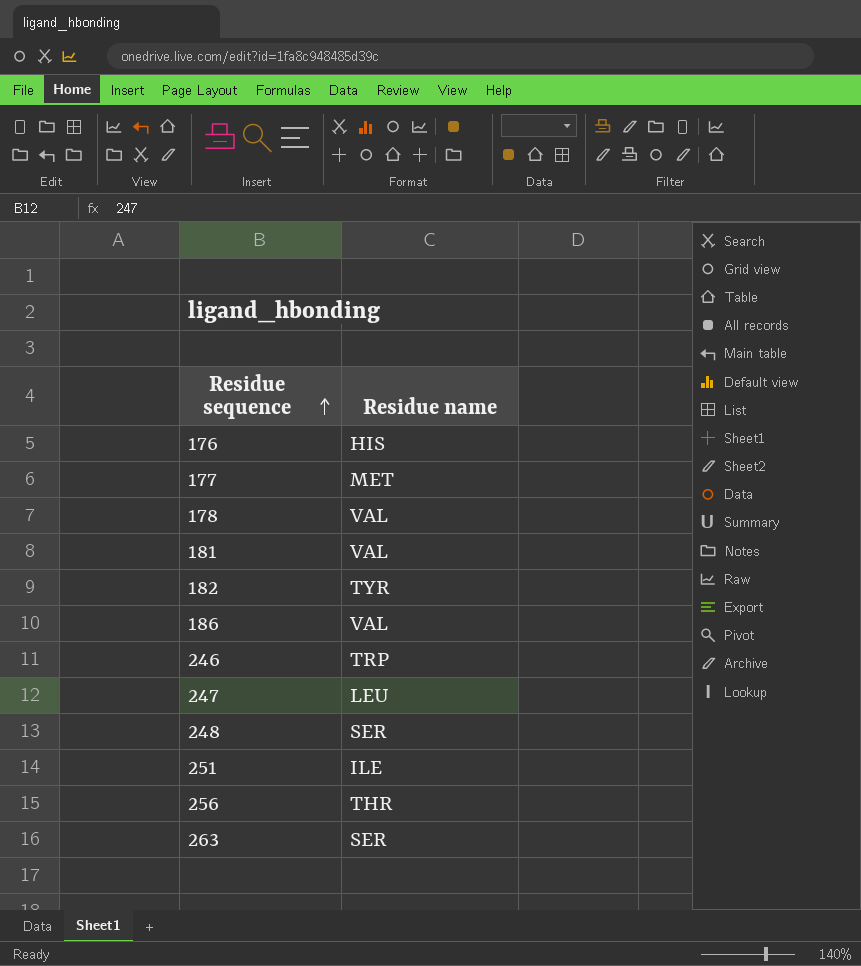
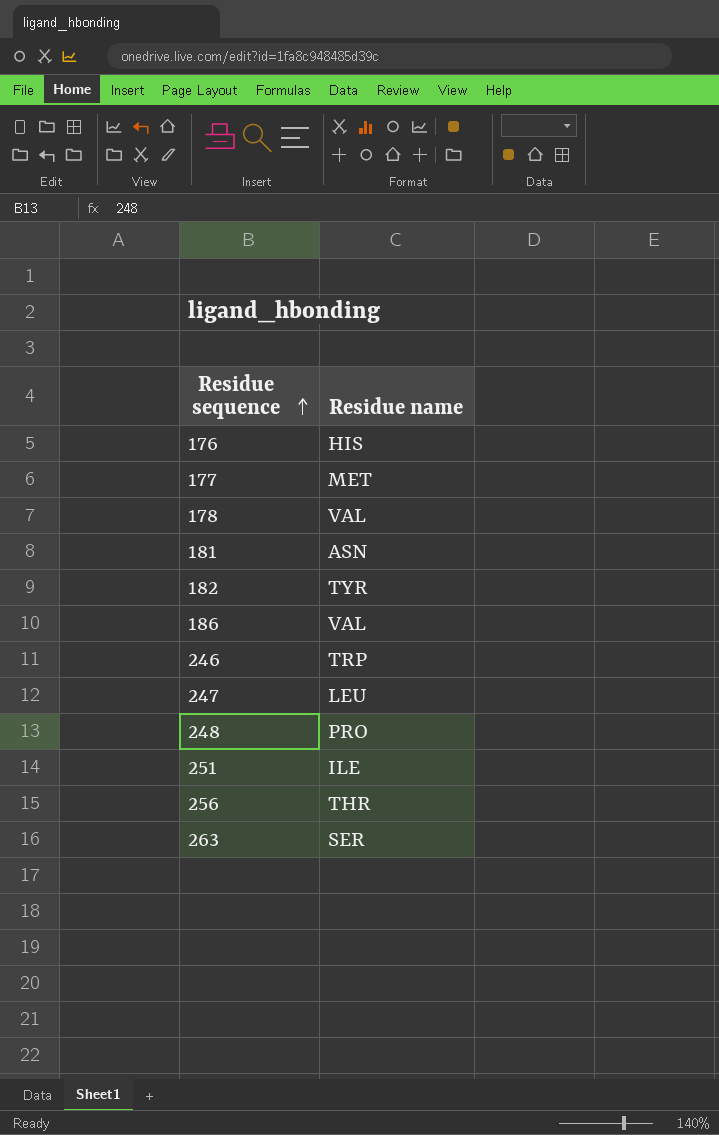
181 | Residue name: VAL -> ASN
248 | Residue name: SER -> PRO

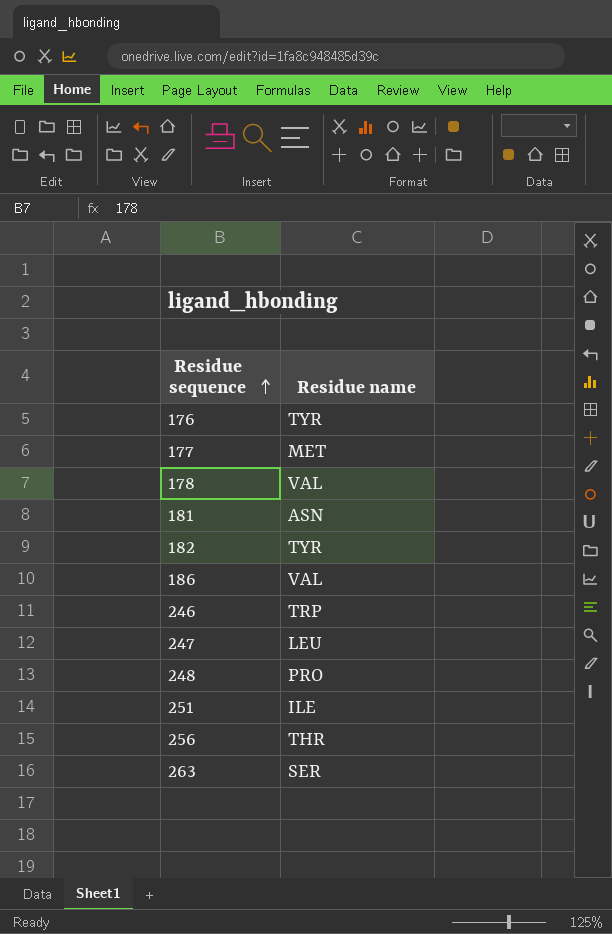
176 | Residue name: HIS -> TYR

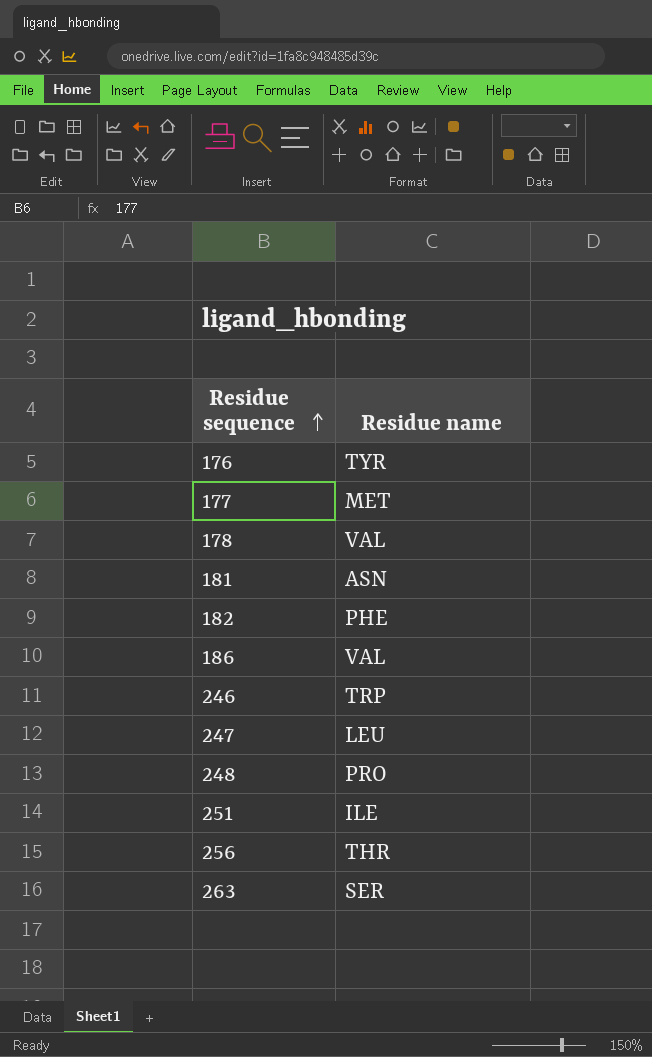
182 | Residue name: TYR -> PHE

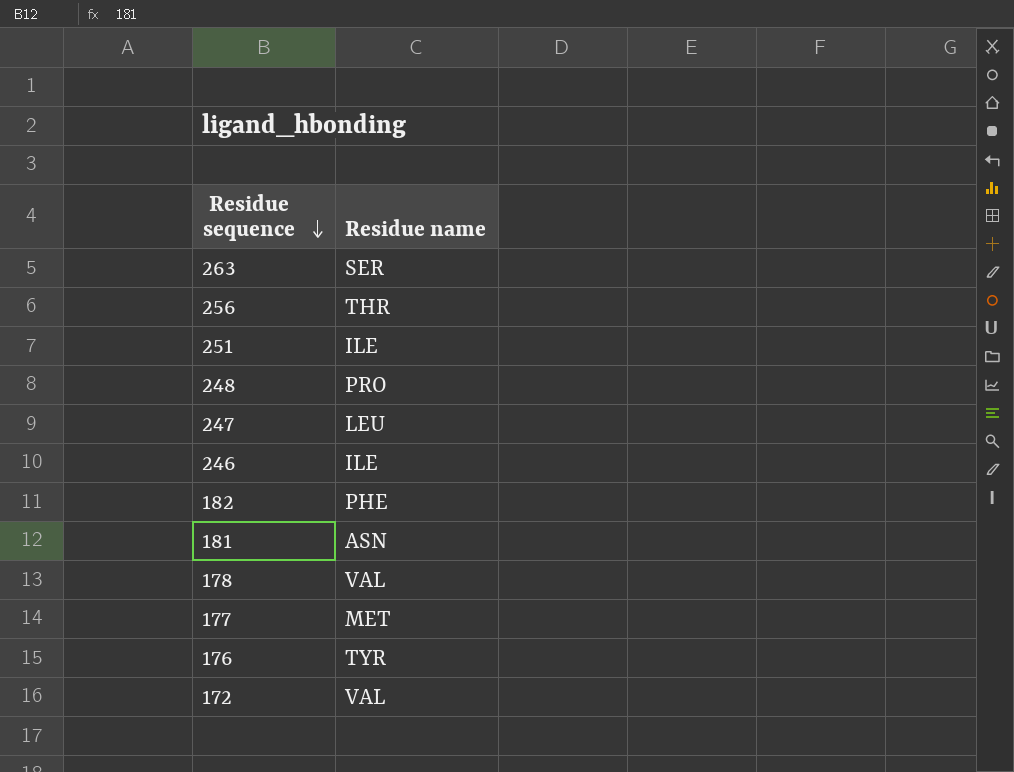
row order: Residue sequence ascending -> Residue sequence descending
row 186: VAL -> none
246 | Residue name: TRP -> ILE
row 172: none -> VAL

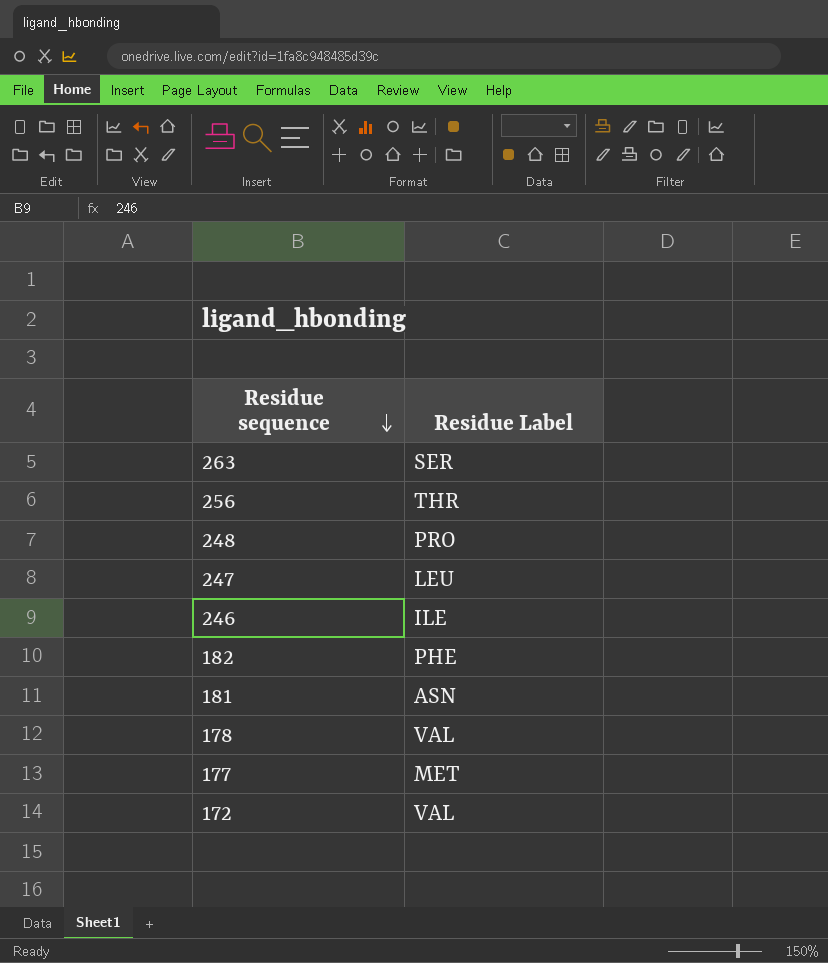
column name: Residue name -> Residue Label
row 251: ILE -> none
row 176: TYR -> none

